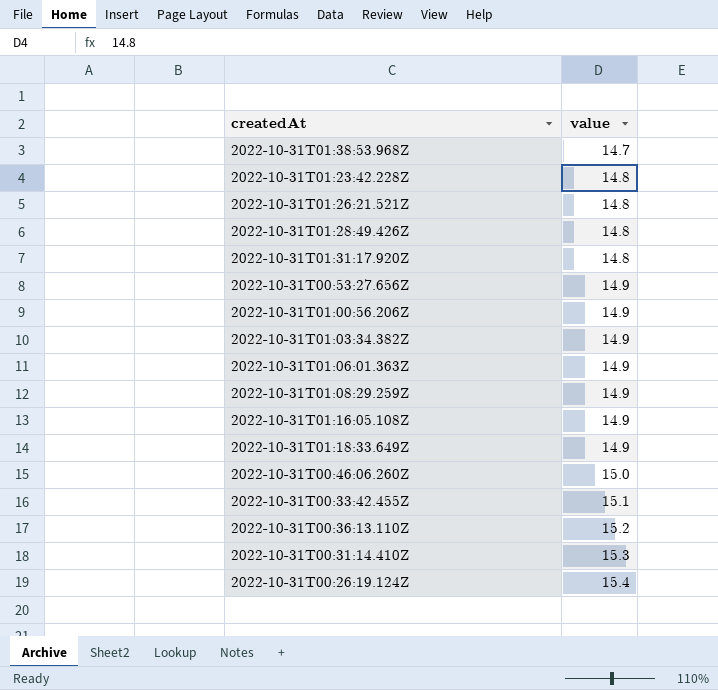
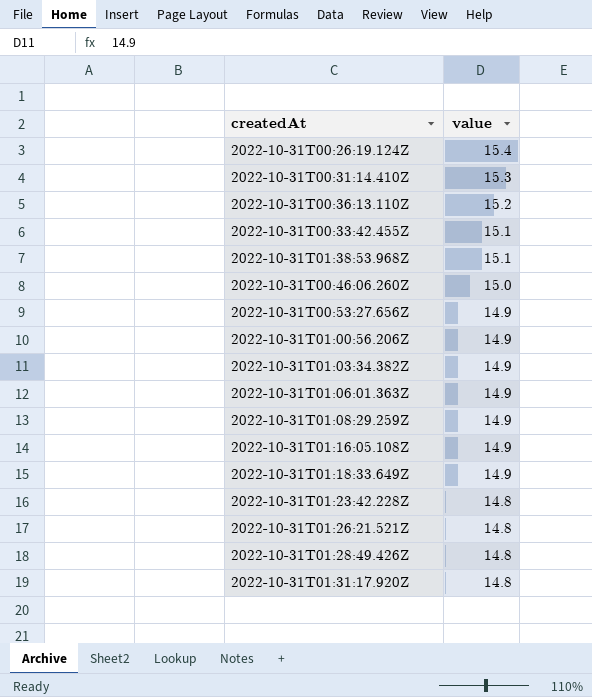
row order: value ascending -> value descending
2022-10-31T01:38:53.968Z | value: 14.7 -> 15.1

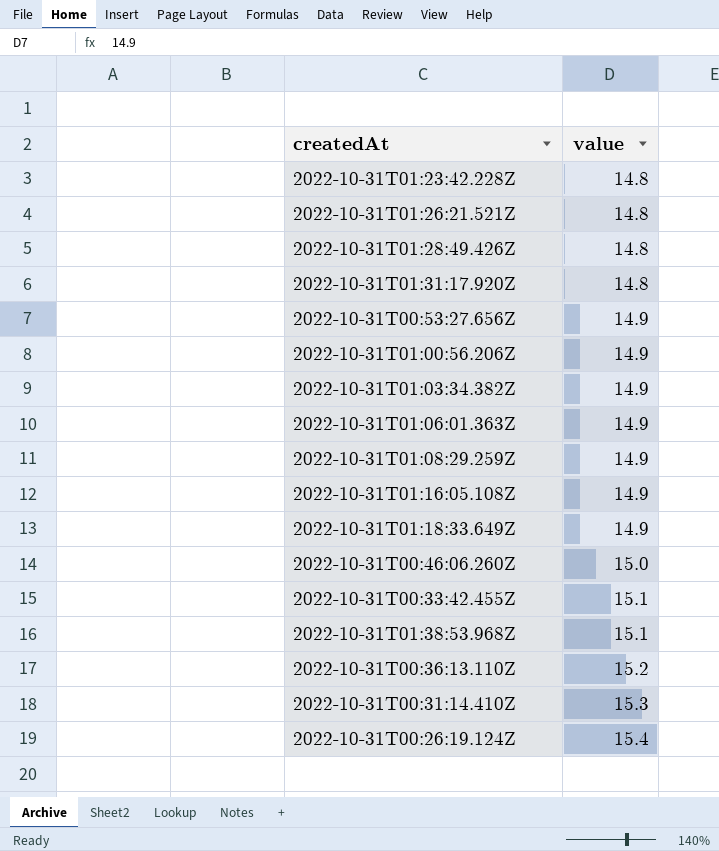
row order: value descending -> value ascending

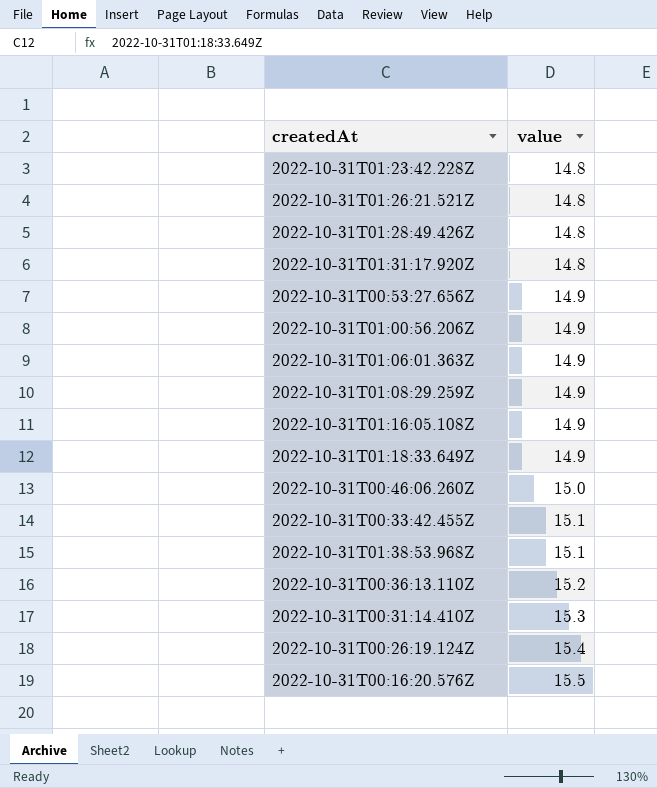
row 2022-10-31T01:03:34.382Z: 14.9 -> none
row 2022-10-31T00:16:20.576Z: none -> 15.5

